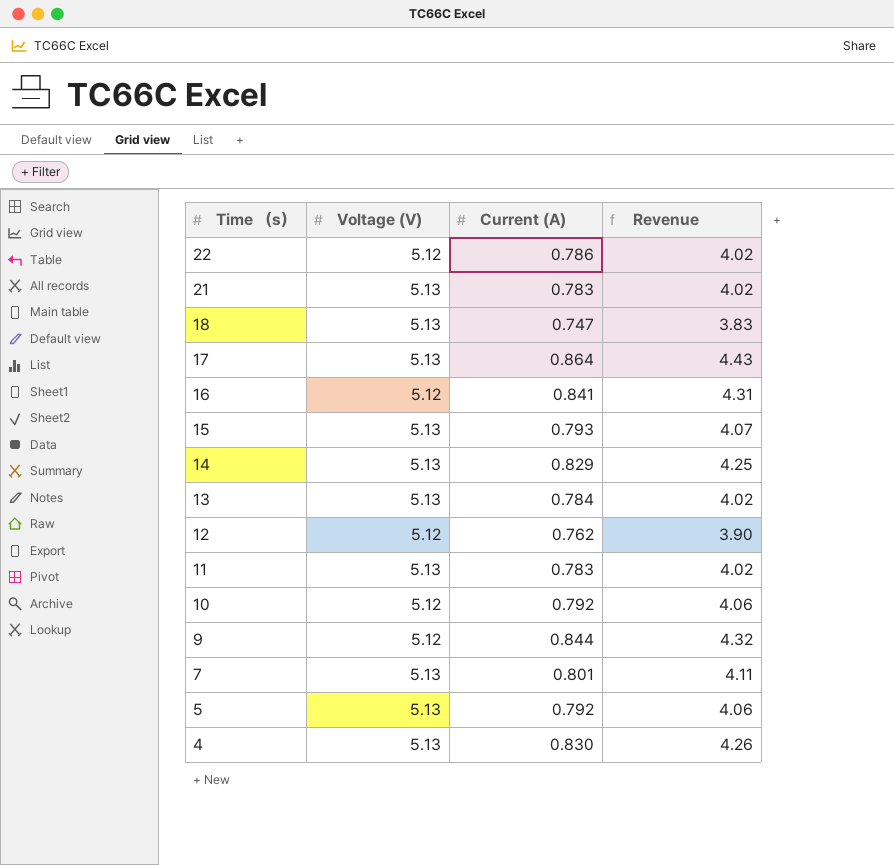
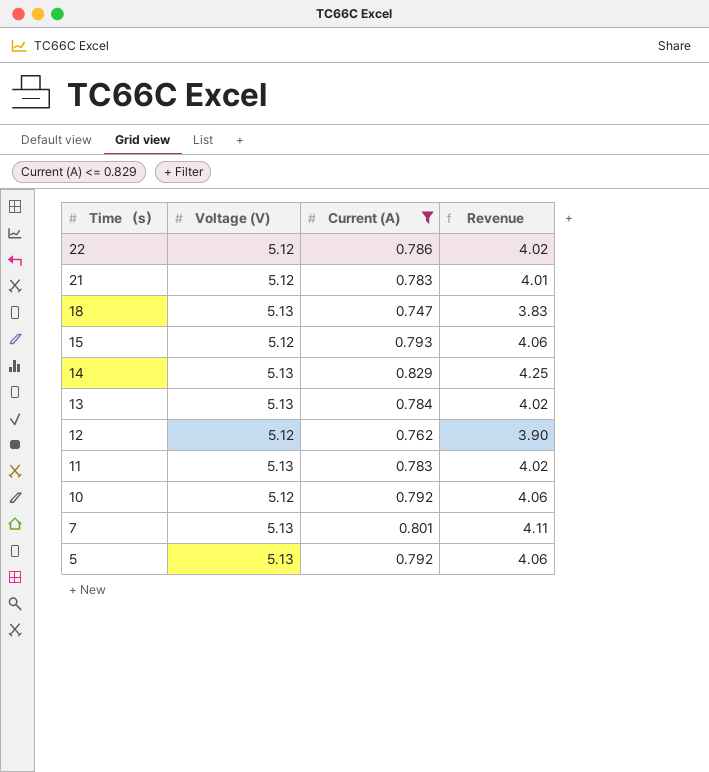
filter: none -> Current (A) <= 0.829
21 | Voltage (V): 5.13 -> 5.12
21 | Revenue: 4.02 -> 4.01
15 | Voltage (V): 5.13 -> 5.12
15 | Revenue: 4.07 -> 4.06

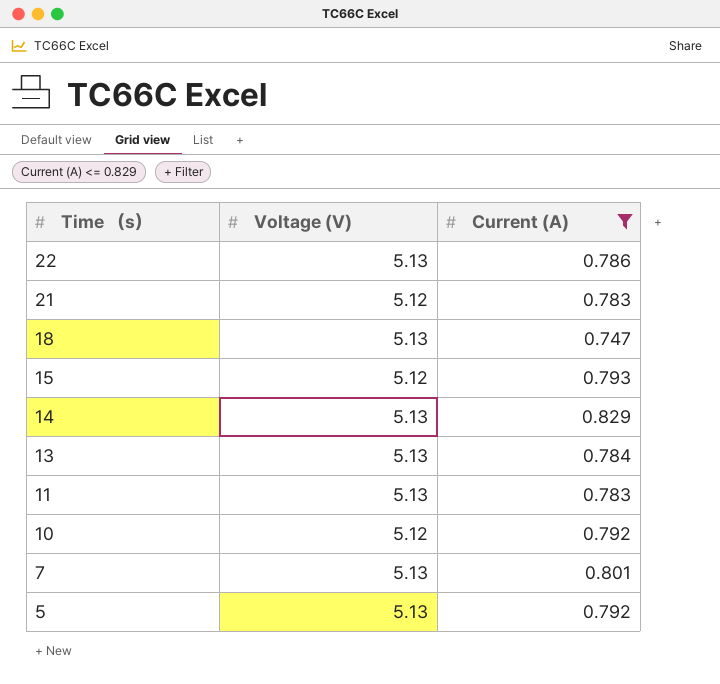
column Revenue | formula: [Voltage (V)] * [Current (A)] -> none
row 12: 5.12 | 0.762 | 3.90 -> none
22 | Voltage (V): 5.12 -> 5.13

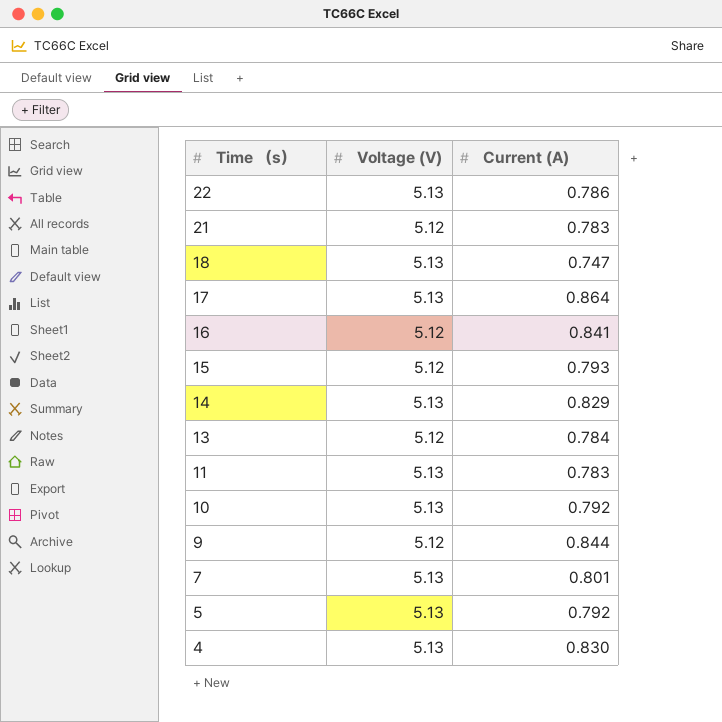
filter: Current (A) <= 0.829 -> none
13 | Voltage (V): 5.13 -> 5.12
10 | Voltage (V): 5.12 -> 5.13

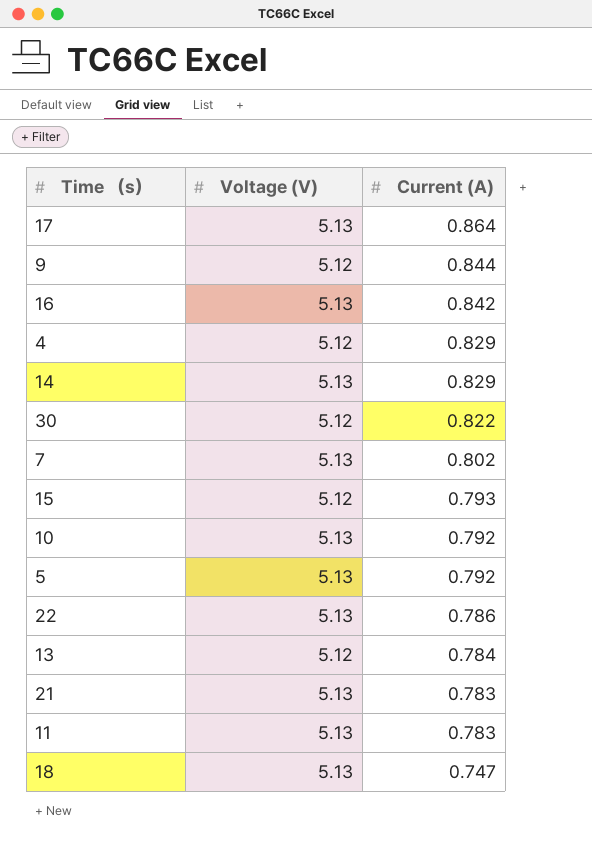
row order: Time （s） descending -> Current (A) descending
16 | Voltage (V): 5.12 -> 5.13
16 | Current (A): 0.841 -> 0.842
4 | Voltage (V): 5.13 -> 5.12
4 | Current (A): 0.830 -> 0.829
row 30: none -> 5.12 | 0.822
7 | Current (A): 0.801 -> 0.802
21 | Voltage (V): 5.12 -> 5.13

